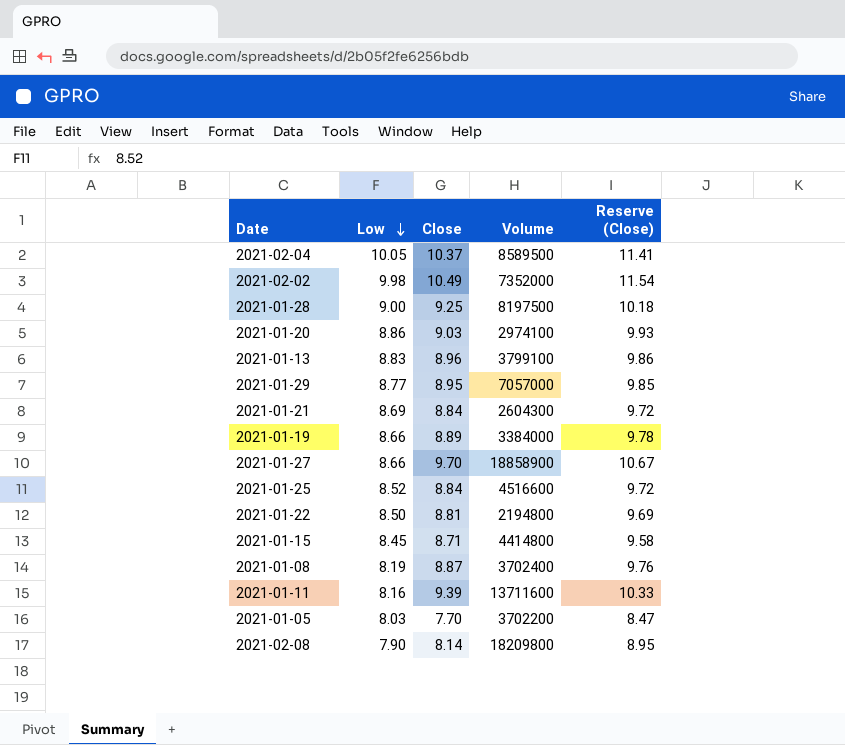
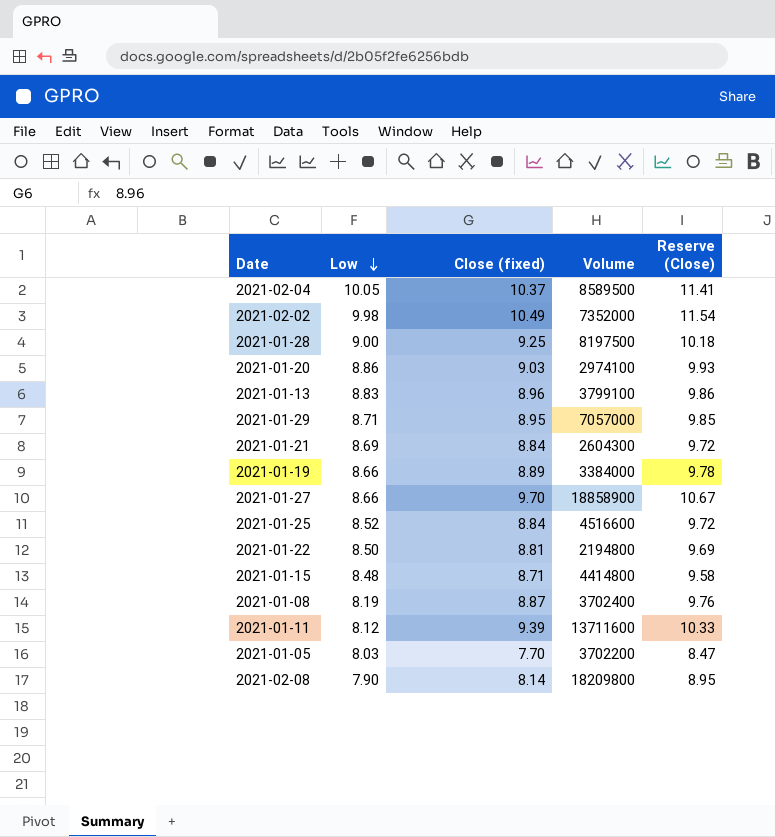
column name: Close -> Close (fixed)
2021-01-29 | Low: 8.77 -> 8.71
2021-01-15 | Low: 8.45 -> 8.48
2021-01-11 | Low: 8.16 -> 8.12

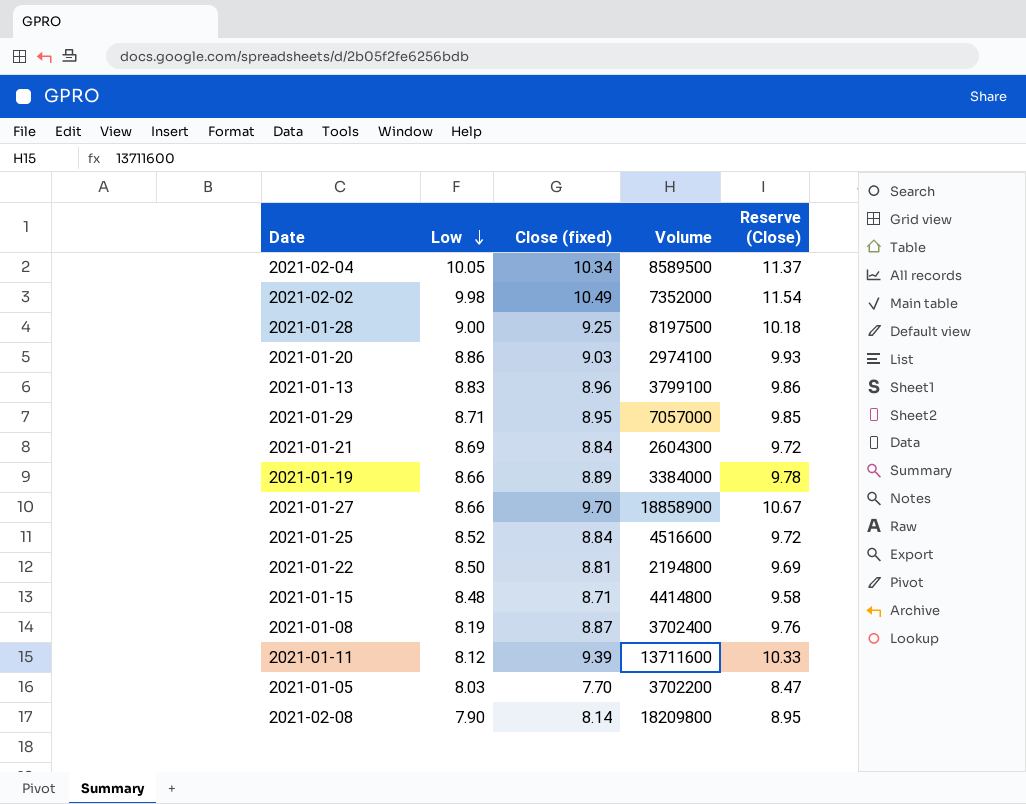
2021-02-04 | Close (fixed): 10.37 -> 10.34
2021-02-04 | Reserve (Close): 11.41 -> 11.37

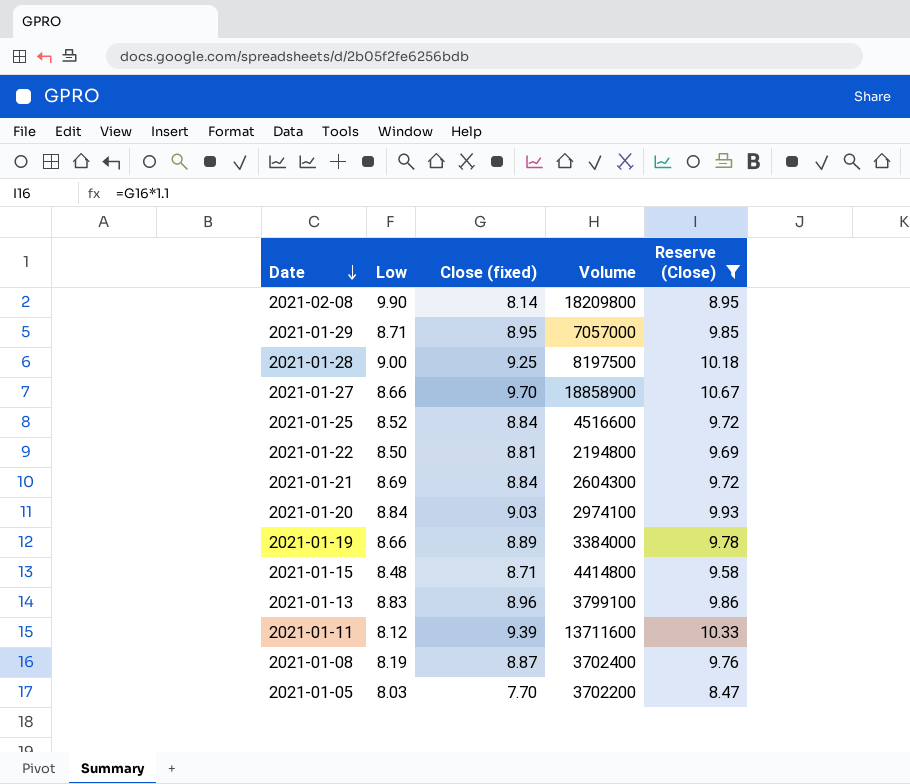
filter: none -> Reserve (Close) <= 10.67
row order: Low descending -> Date descending
2021-02-08 | Low: 7.90 -> 9.90
2021-01-20 | Low: 8.86 -> 8.84

